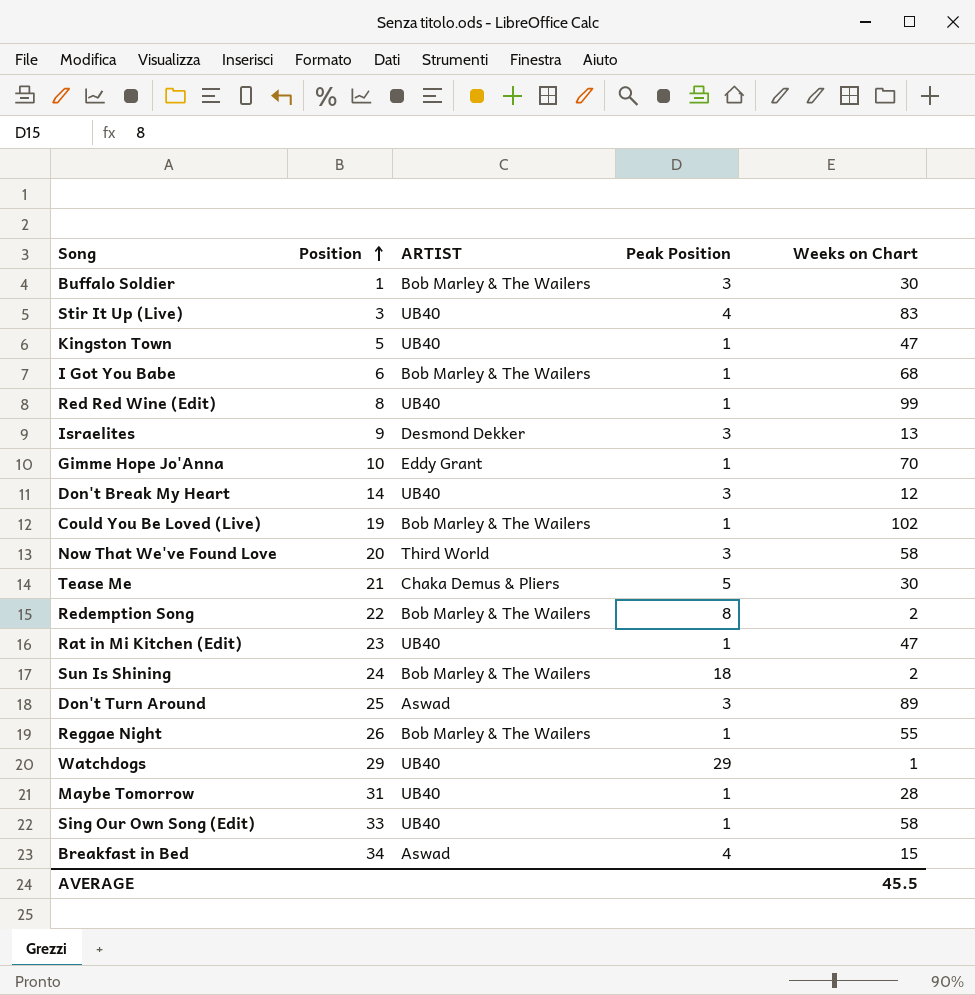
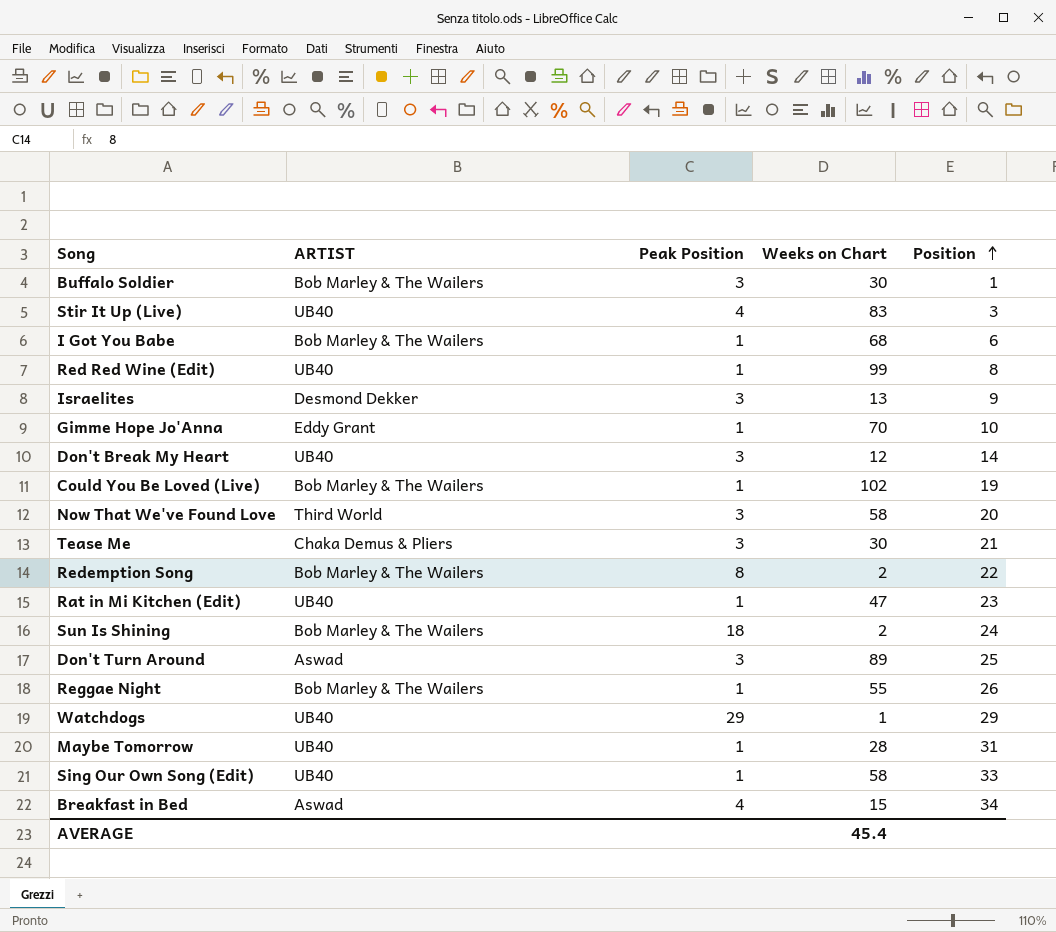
column Position | position: 2 -> 5
row Kingston Town: 5 | UB40 | 1 | 47 -> none
Tease Me | Peak Position: 5 -> 3
AVERAGE | Weeks on Chart: 45.5 -> 45.4

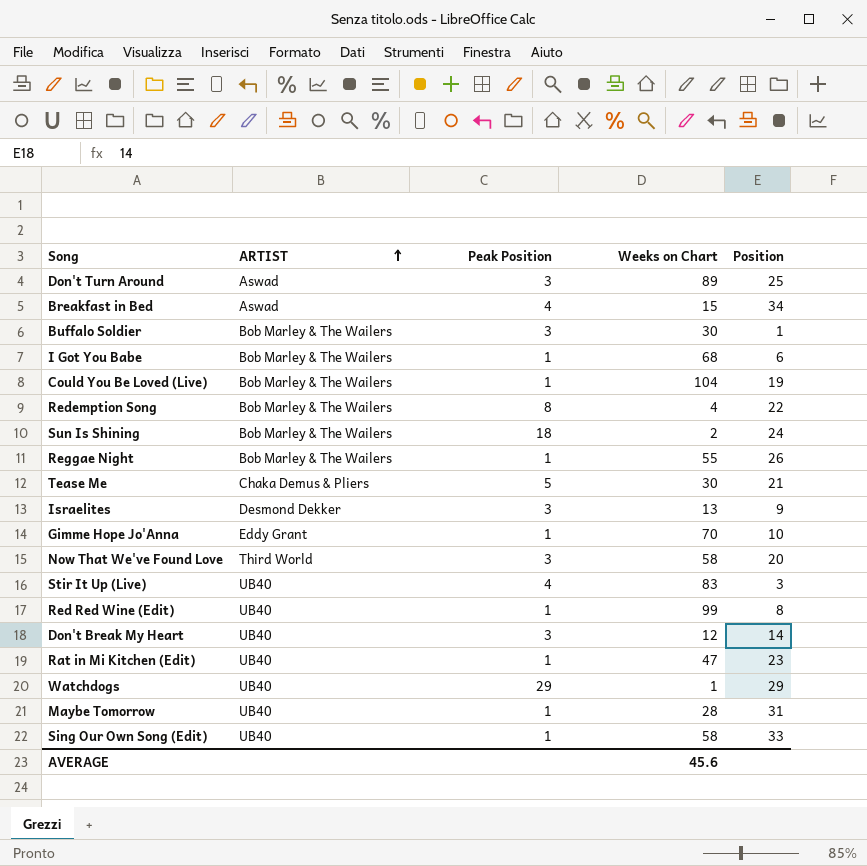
row order: Position ascending -> ARTIST ascending
Could You Be Loved (Live) | Weeks on Chart: 102 -> 104
Redemption Song | Weeks on Chart: 2 -> 4
Tease Me | Peak Position: 3 -> 5
AVERAGE | Weeks on Chart: 45.4 -> 45.6

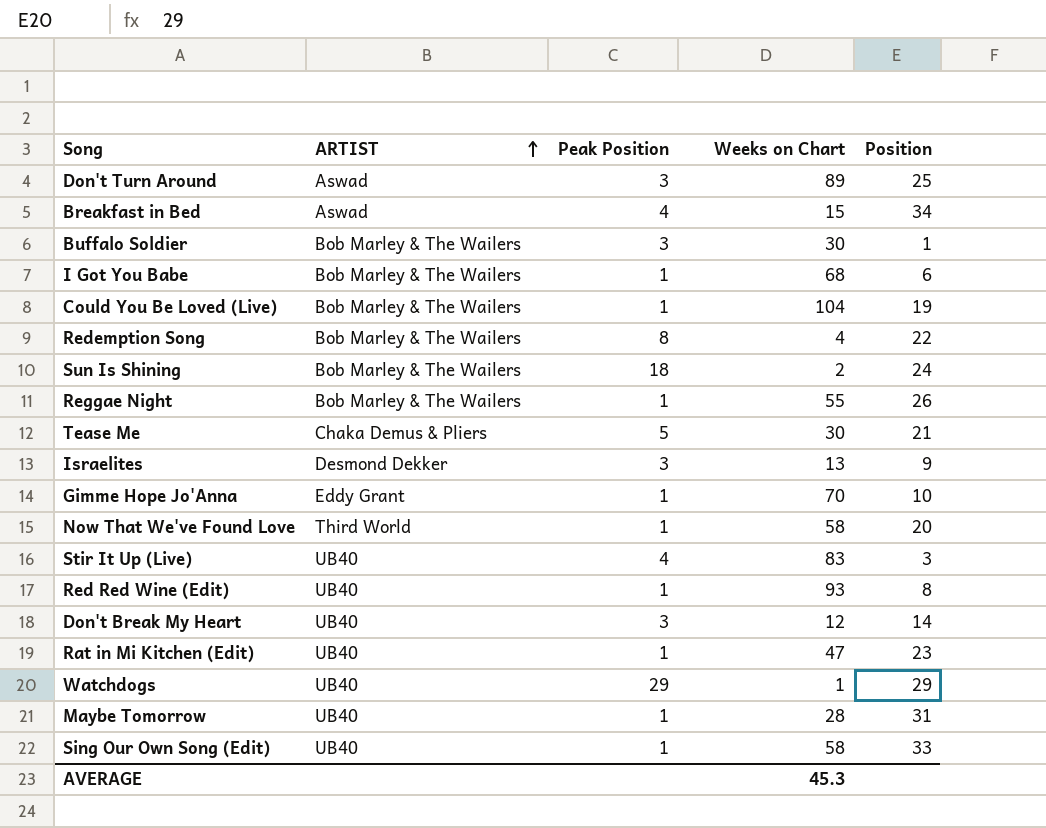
Now That We've Found Love | Peak Position: 3 -> 1
Red Red Wine (Edit) | Weeks on Chart: 99 -> 93
AVERAGE | Weeks on Chart: 45.6 -> 45.3

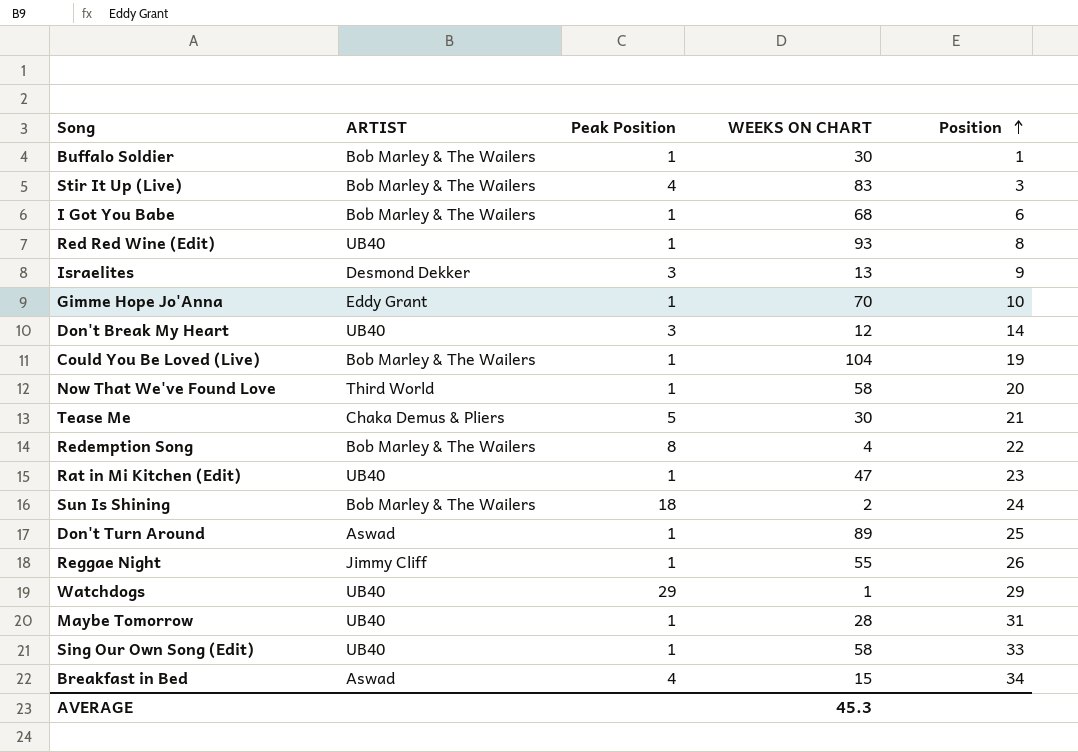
row order: ARTIST ascending -> Position ascending
column name: Weeks on Chart -> WEEKS ON CHART
Buffalo Soldier | Peak Position: 3 -> 1
Stir It Up (Live) | ARTIST: UB40 -> Bob Marley & The Wailers
Don't Turn Around | Peak Position: 3 -> 1
Reggae Night | ARTIST: Bob Marley & The Wailers -> Jimmy Cliff

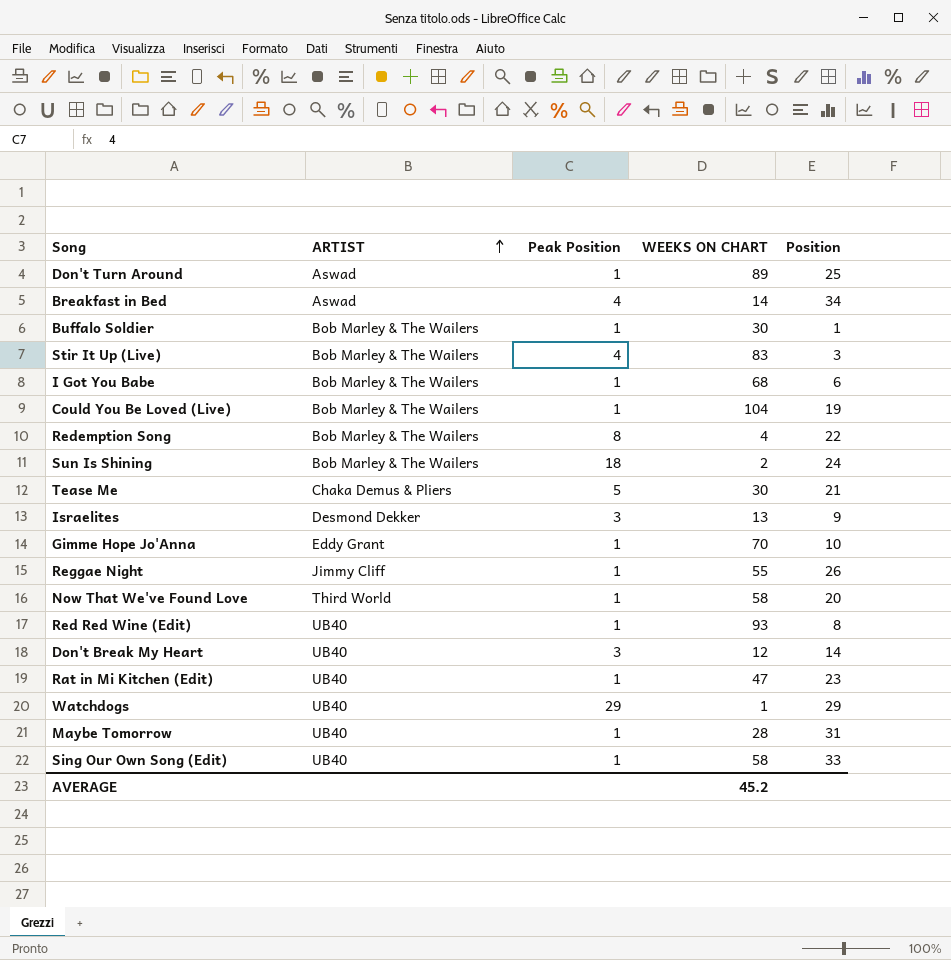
row order: Position ascending -> ARTIST ascending
Breakfast in Bed | WEEKS ON CHART: 15 -> 14
AVERAGE | WEEKS ON CHART: 45.3 -> 45.2

